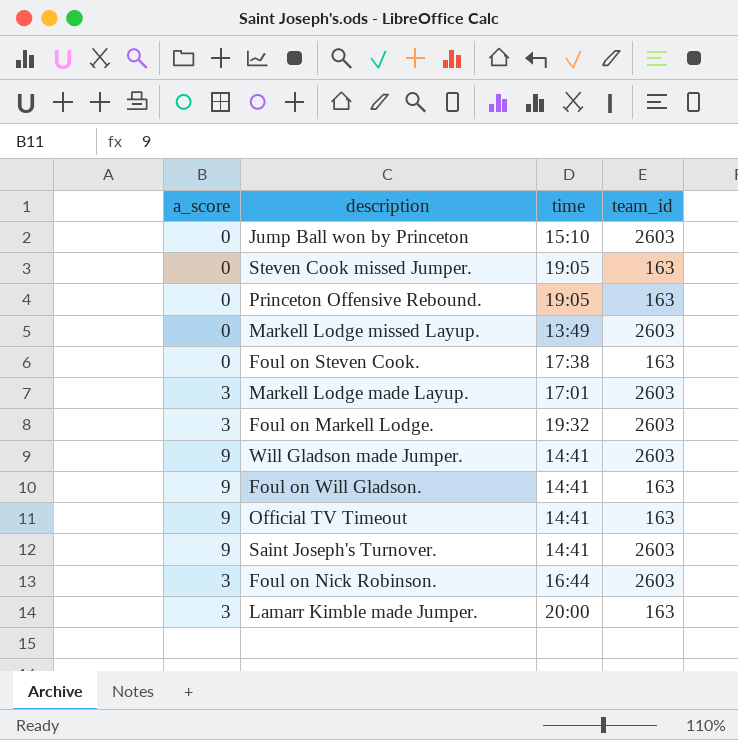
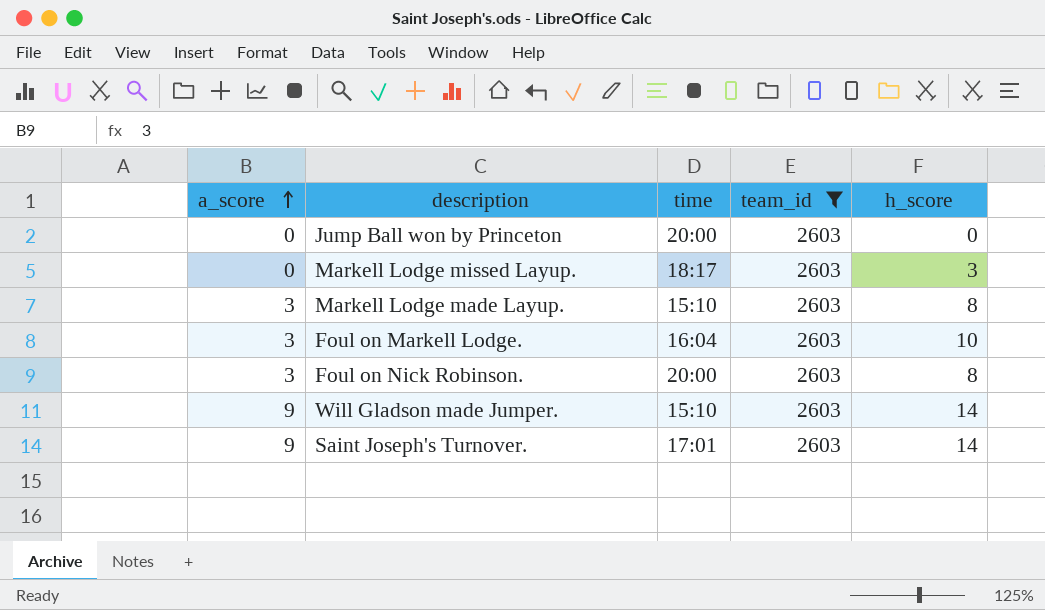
filter: none -> team_id = 2603
row order: none -> a_score ascending
column h_score | position: none -> 5
Jump Ball won by Princeton | time: 15:10 -> 20:00
Markell Lodge missed Layup. | time: 13:49 -> 18:17
Markell Lodge made Layup. | time: 17:01 -> 15:10
Foul on Markell Lodge. | time: 19:32 -> 16:04
Foul on Nick Robinson. | time: 16:44 -> 20:00
Will Gladson made Jumper. | time: 14:41 -> 15:10
Saint Joseph's Turnover. | time: 14:41 -> 17:01

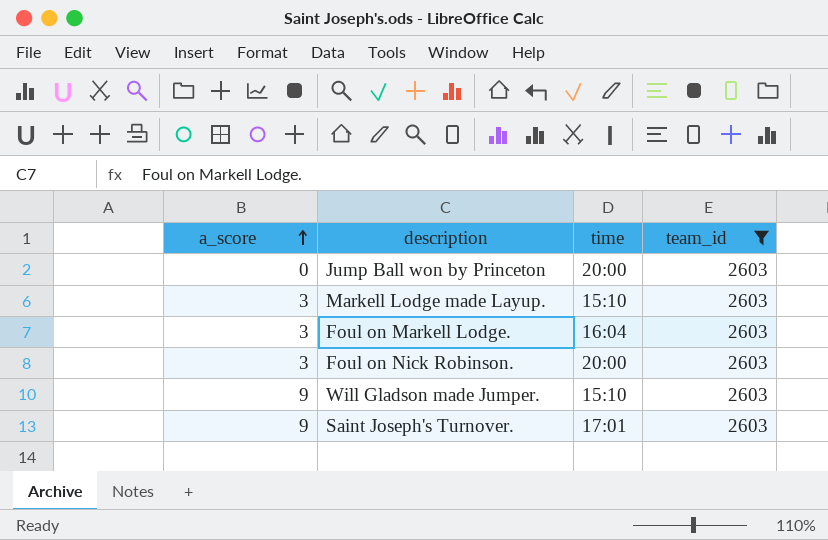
column h_score | position: 5 -> none
row Markell Lodge missed Layup.: 0 | 18:17 | 2603 | 3 -> none

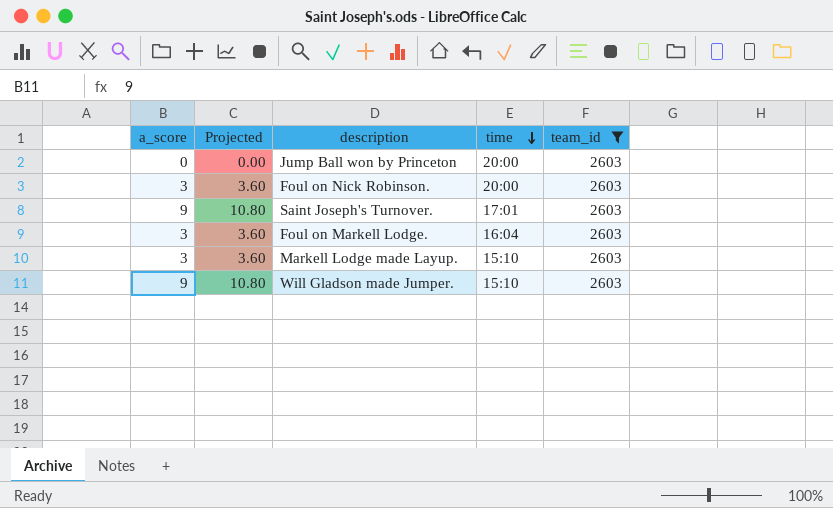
row order: a_score ascending -> time descending
column Projected | formula: none -> [a_score] * 1.2

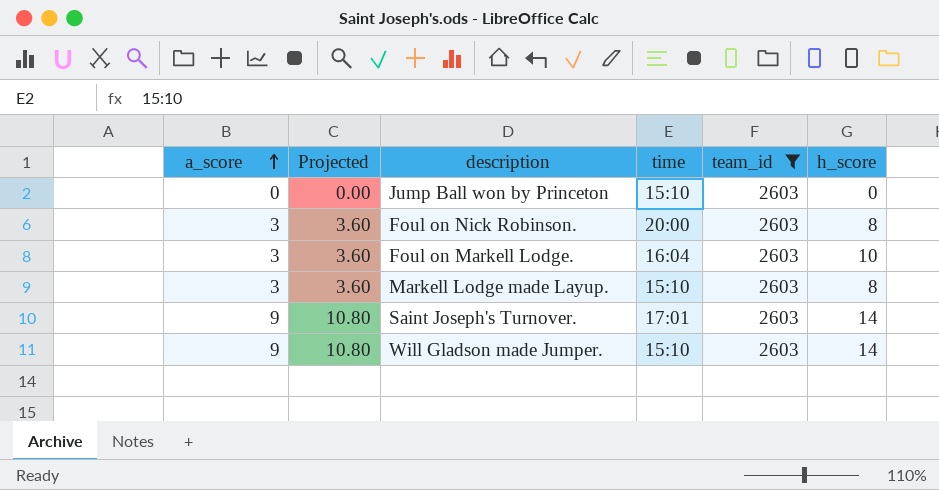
row order: time descending -> a_score ascending
column h_score | position: none -> 6
Jump Ball won by Princeton | time: 20:00 -> 15:10

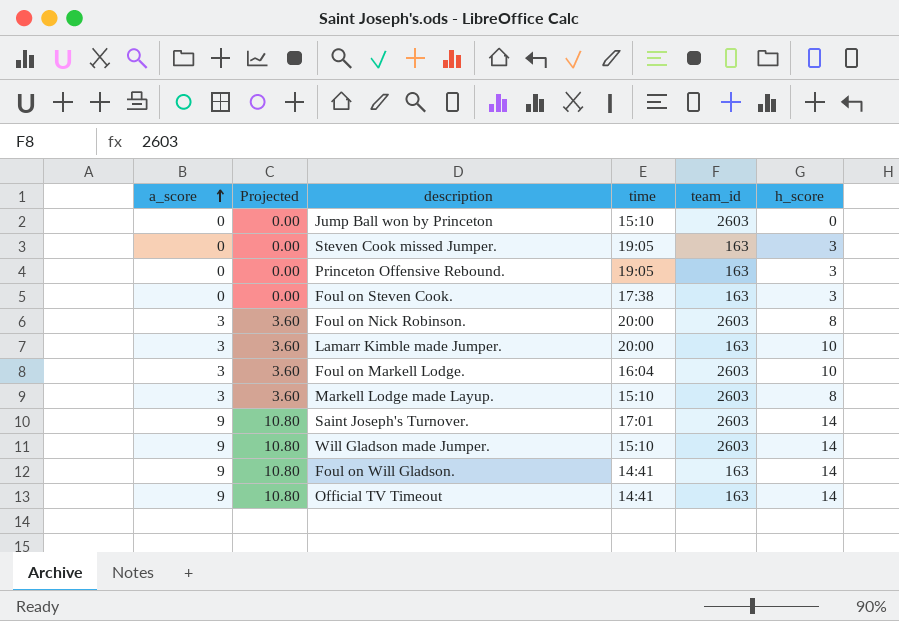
filter: team_id = 2603 -> none

